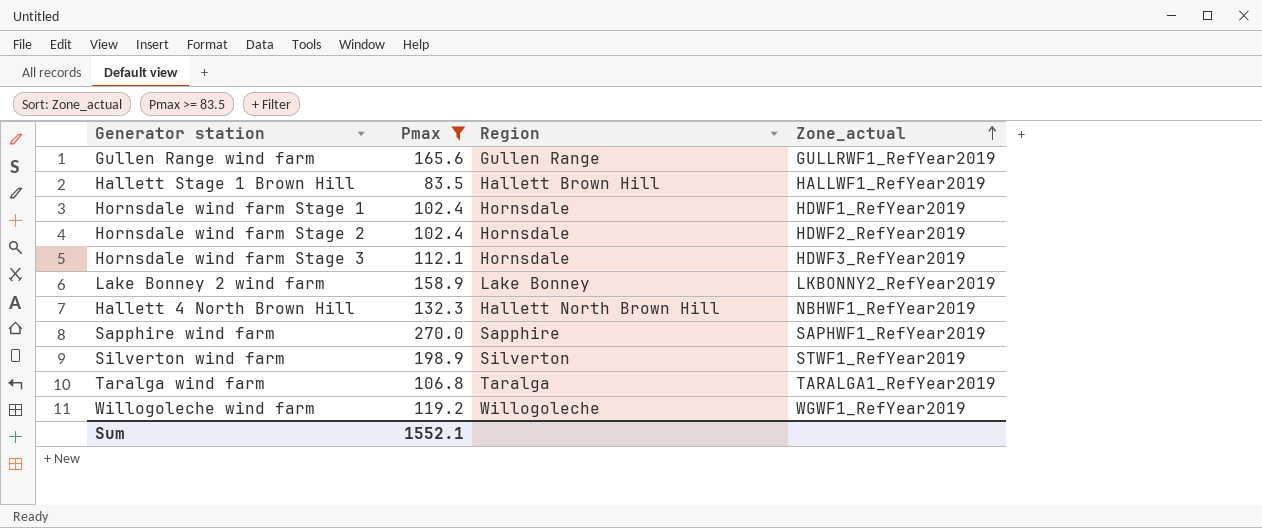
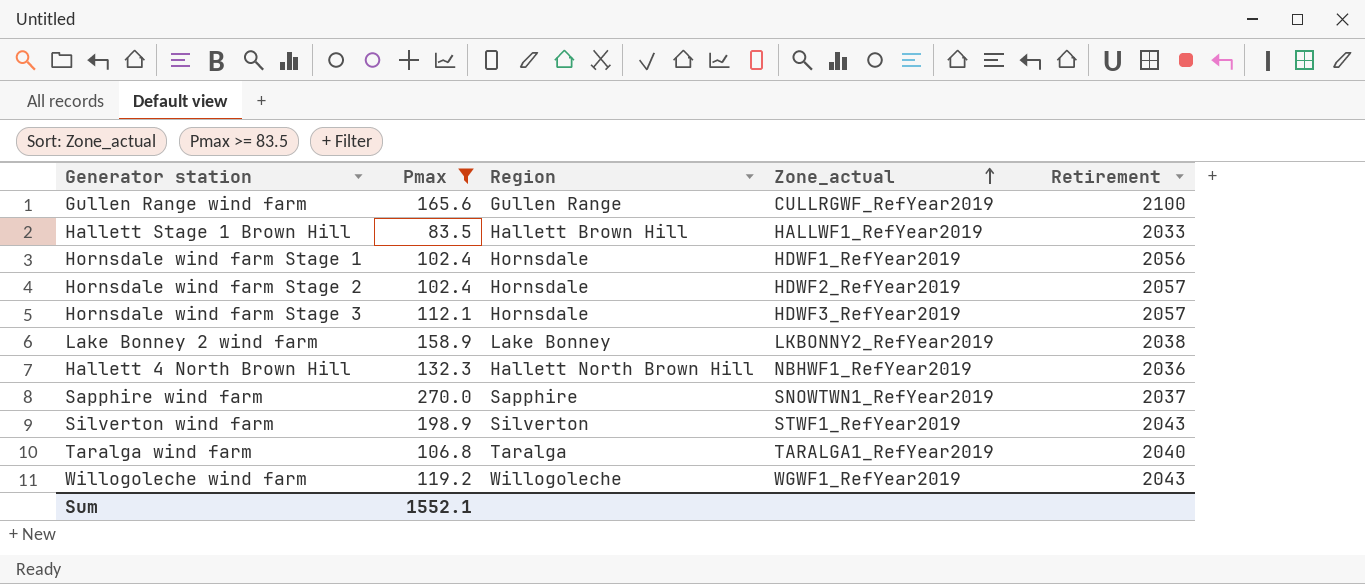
column Retirement | position: none -> 5
Gullen Range wind farm | Zone_actual: GULLRWF1_RefYear2019 -> CULLRGWF_RefYear2019
Sapphire wind farm | Zone_actual: SAPHWF1_RefYear2019 -> SNOWTWN1_RefYear2019

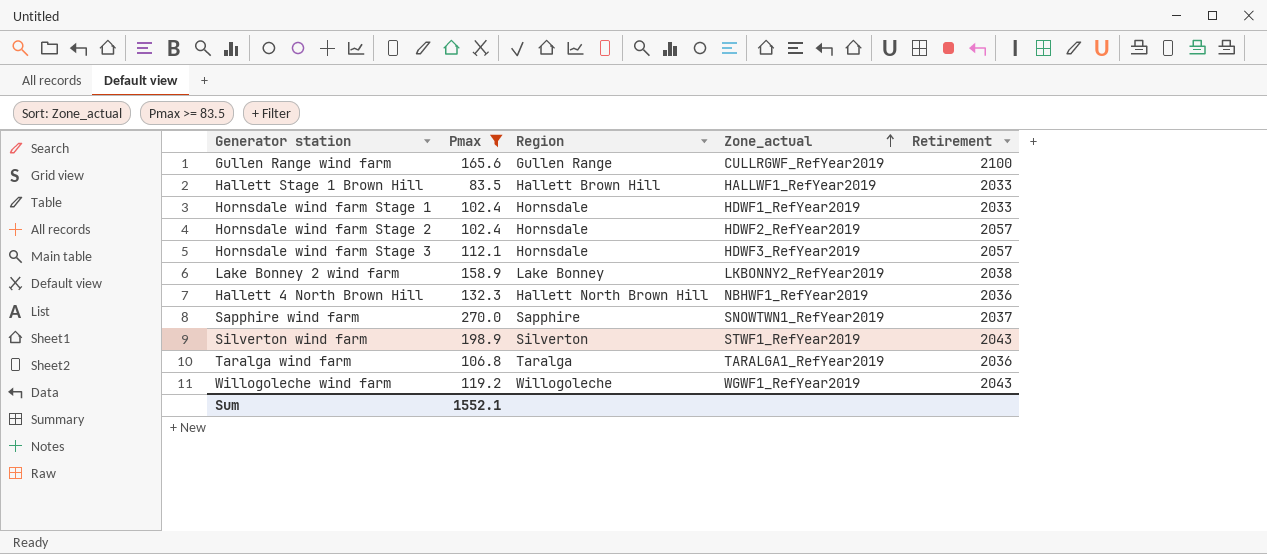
Hornsdale wind farm Stage 1 | Retirement: 2056 -> 2033
Taralga wind farm | Retirement: 2040 -> 2036

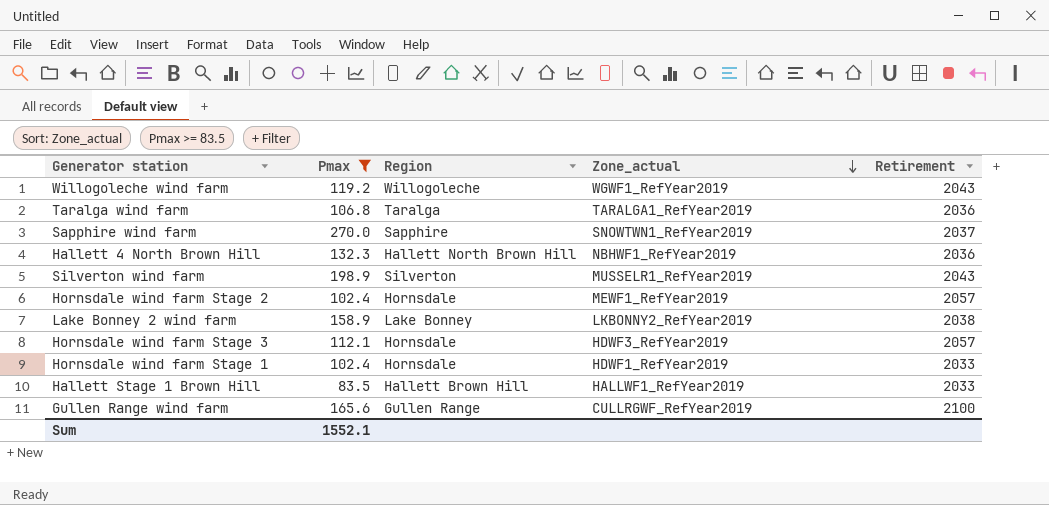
row order: Zone_actual ascending -> Zone_actual descending
Silverton wind farm | Zone_actual: STWF1_RefYear2019 -> MUSSELR1_RefYear2019
Hornsdale wind farm Stage 2 | Zone_actual: HDWF2_RefYear2019 -> MEWF1_RefYear2019

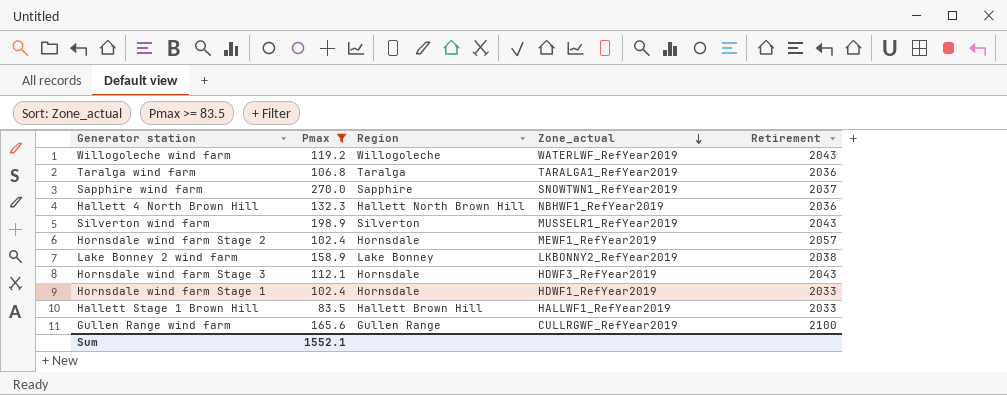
Willogoleche wind farm | Zone_actual: WGWF1_RefYear2019 -> WATERLWF_RefYear2019
Hornsdale wind farm Stage 3 | Retirement: 2057 -> 2043

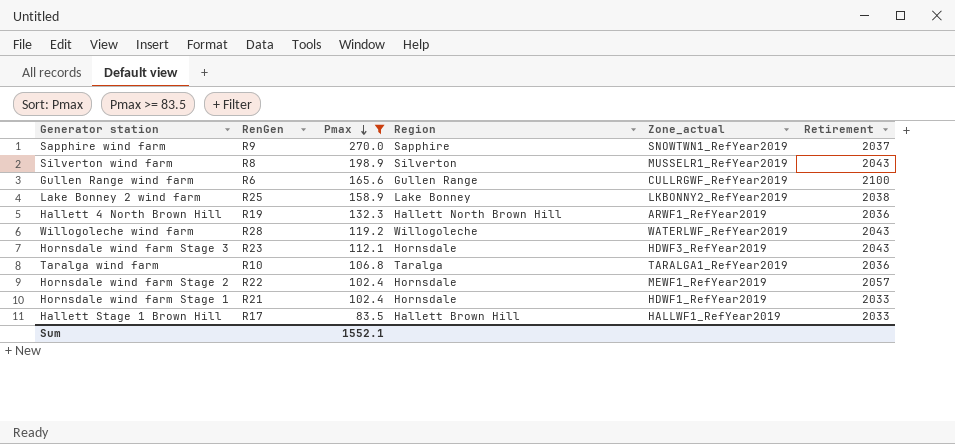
row order: Zone_actual descending -> Pmax descending
column RenGen | position: none -> 2
Hallett 4 North Brown Hill | Zone_actual: NBHWF1_RefYear2019 -> ARWF1_RefYear2019

